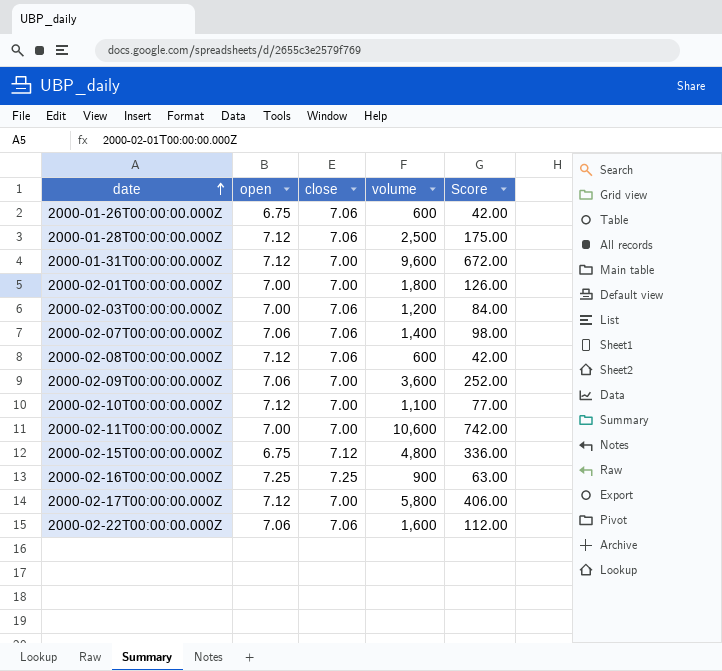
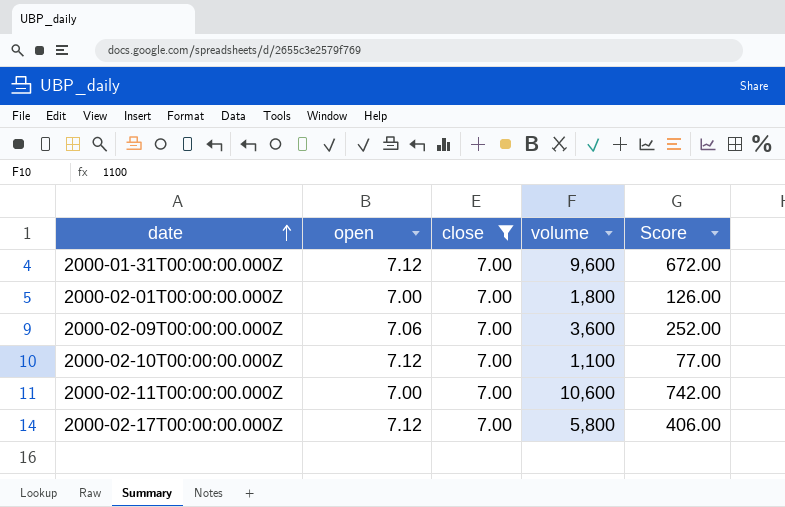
filter: none -> close = 7.00

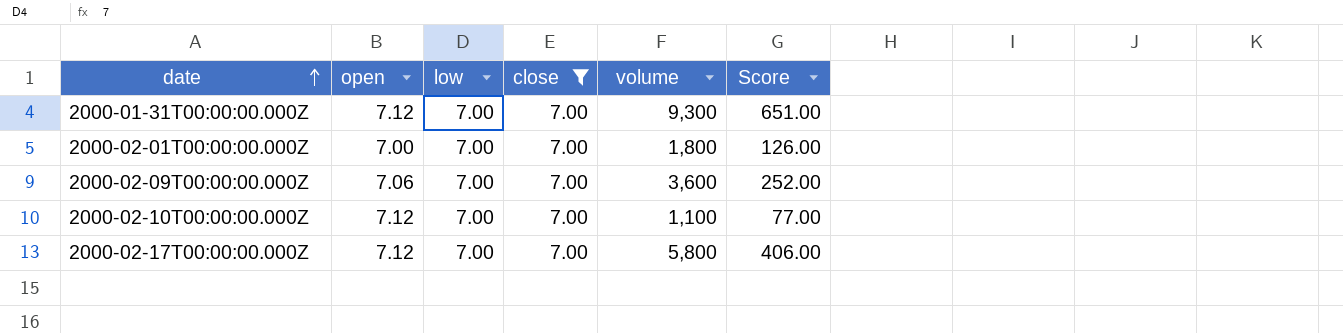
column low | position: none -> 3
row 2000-02-11T00:00:00.000Z: 7.00 | 7.00 | 10,600 | 742.00 -> none
2000-01-31T00:00:00.000Z | volume: 9,600 -> 9,300
2000-01-31T00:00:00.000Z | Score: 672.00 -> 651.00

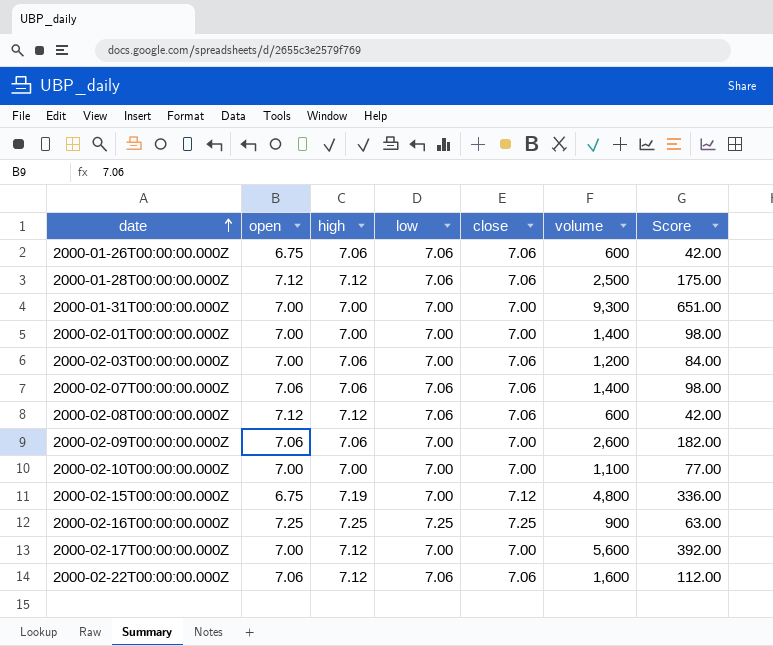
filter: close = 7.00 -> none
column high | position: none -> 3
2000-01-31T00:00:00.000Z | open: 7.12 -> 7.00
2000-02-01T00:00:00.000Z | volume: 1,800 -> 1,400
2000-02-01T00:00:00.000Z | Score: 126.00 -> 98.00
2000-02-09T00:00:00.000Z | volume: 3,600 -> 2,600
2000-02-09T00:00:00.000Z | Score: 252.00 -> 182.00
2000-02-10T00:00:00.000Z | open: 7.12 -> 7.00
2000-02-17T00:00:00.000Z | open: 7.12 -> 7.00
2000-02-17T00:00:00.000Z | volume: 5,800 -> 5,600
2000-02-17T00:00:00.000Z | Score: 406.00 -> 392.00

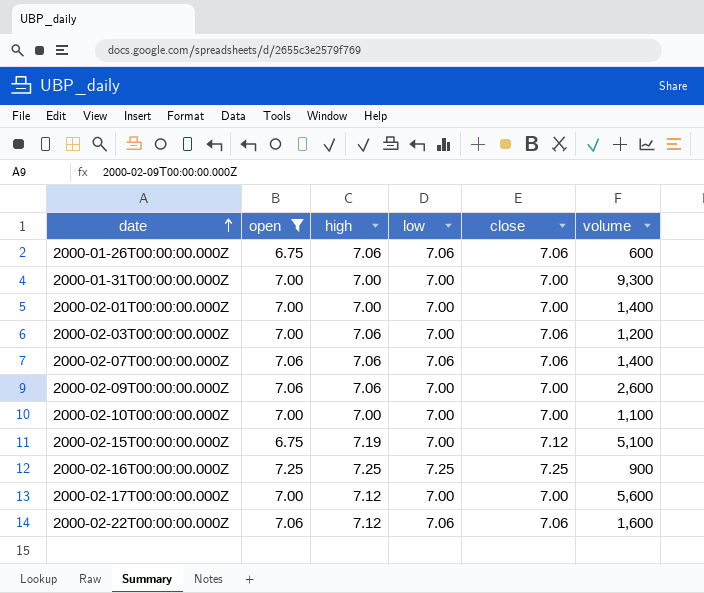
filter: none -> open != 7.12
column Score | formula: [volume] * 0.07 -> none
2000-02-15T00:00:00.000Z | volume: 4,800 -> 5,100

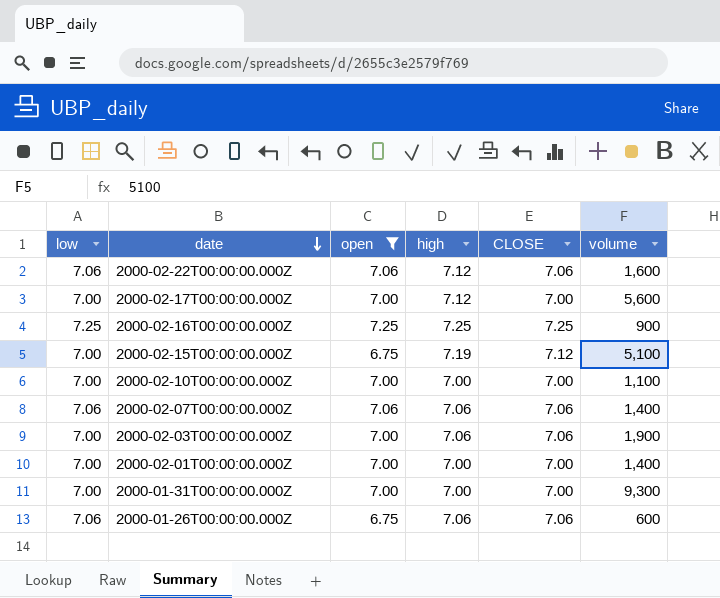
row order: date ascending -> date descending
column low | position: 4 -> 1
column name: close -> CLOSE
row 2000-02-09T00:00:00.000Z: 7.06 | 7.06 | 7.00 | 7.00 | 2,600 -> none
2000-02-03T00:00:00.000Z | volume: 1,200 -> 1,900

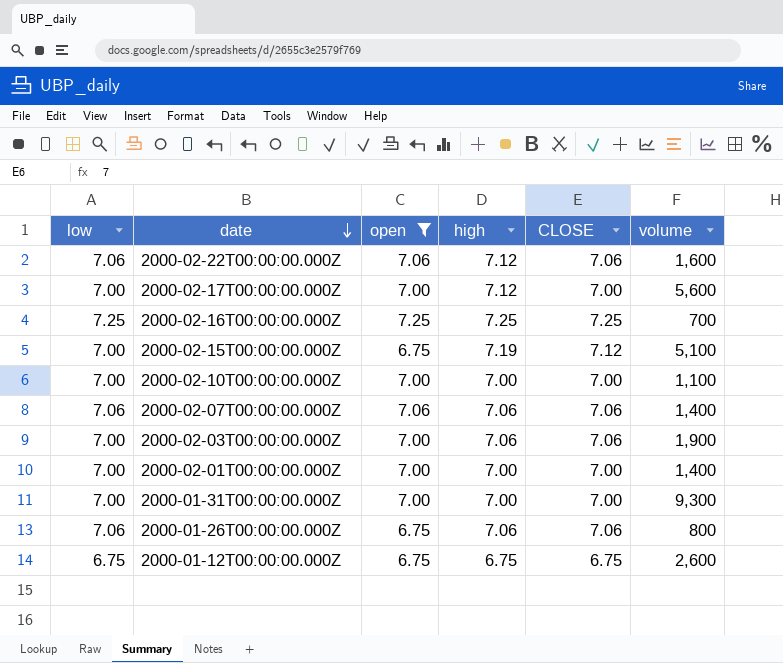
2000-02-16T00:00:00.000Z | volume: 900 -> 700
2000-01-26T00:00:00.000Z | volume: 600 -> 800
row 2000-01-12T00:00:00.000Z: none -> 6.75 | 6.75 | 6.75 | 6.75 | 2,600

